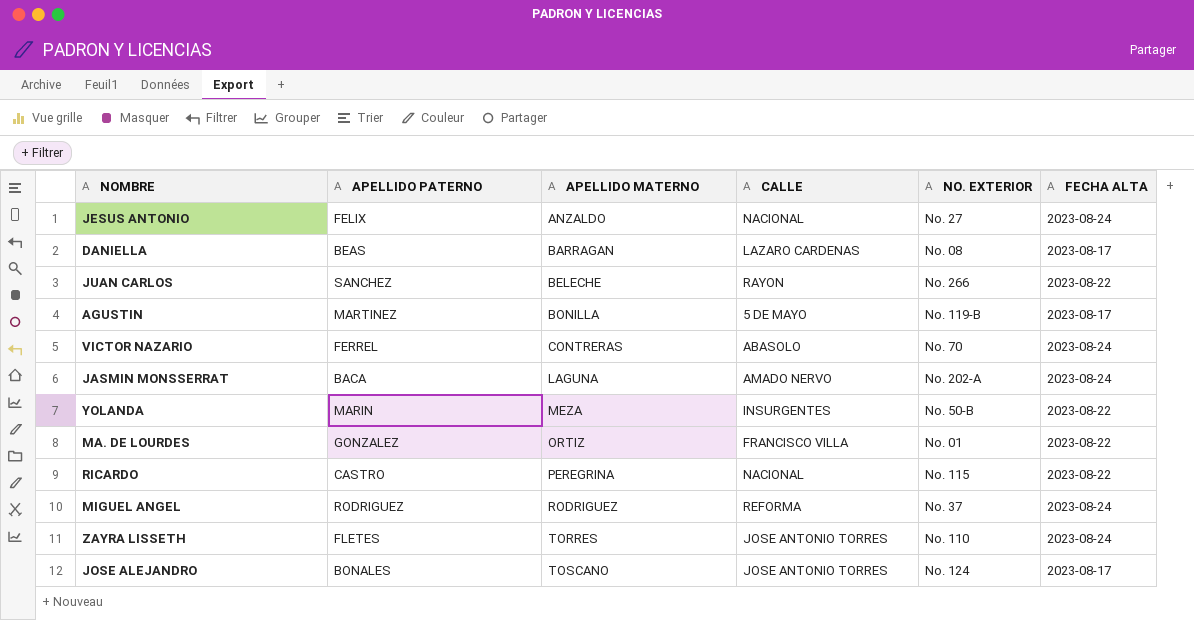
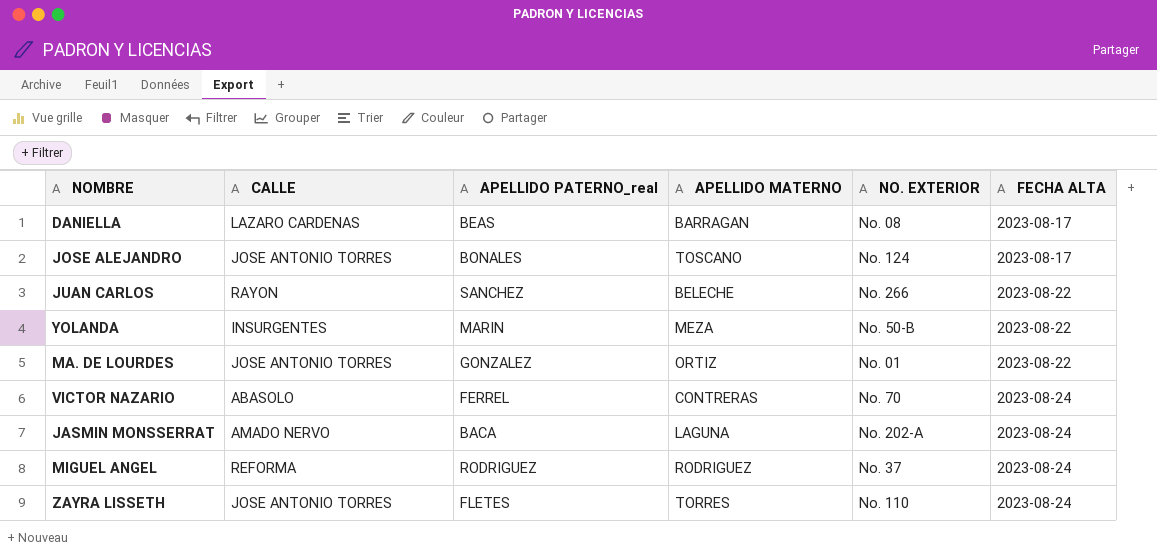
row order: APELLIDO MATERNO ascending -> FECHA ALTA ascending
column CALLE | position: 4 -> 2
column name: APELLIDO PATERNO -> APELLIDO PATERNO_real
row JESUS ANTONIO: FELIX | ANZALDO | NACIONAL | No. 27 | 2023-08-24 -> none
row AGUSTIN: MARTINEZ | BONILLA | 5 DE MAYO | No. 119-B | 2023-08-17 -> none
row RICARDO: CASTRO | PEREGRINA | NACIONAL | No. 115 | 2023-08-22 -> none
MA. DE LOURDES | CALLE: FRANCISCO VILLA -> JOSE ANTONIO TORRES

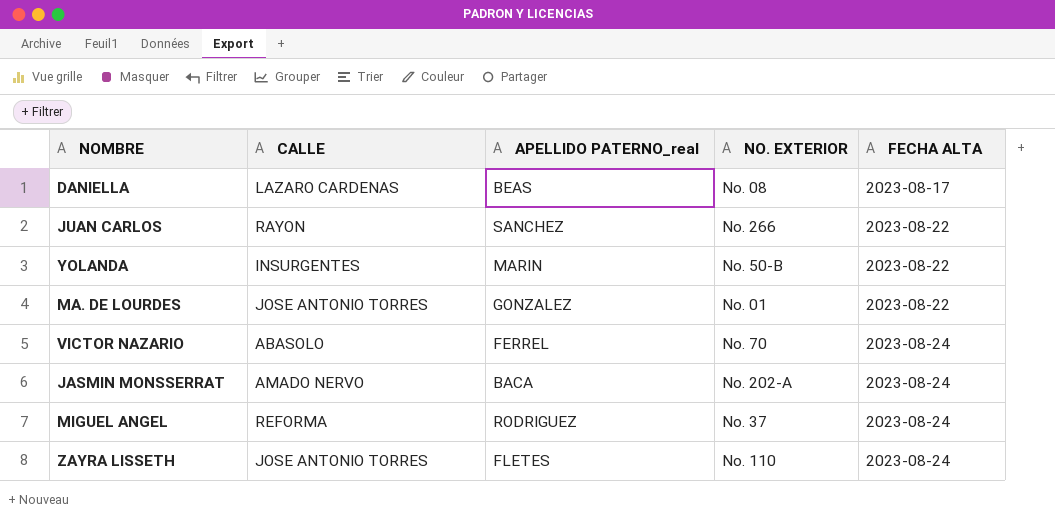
column APELLIDO MATERNO | position: 4 -> none
row JOSE ALEJANDRO: JOSE ANTONIO TORRES | BONALES | TOSCANO | No. 124 | 2023-08-17 -> none

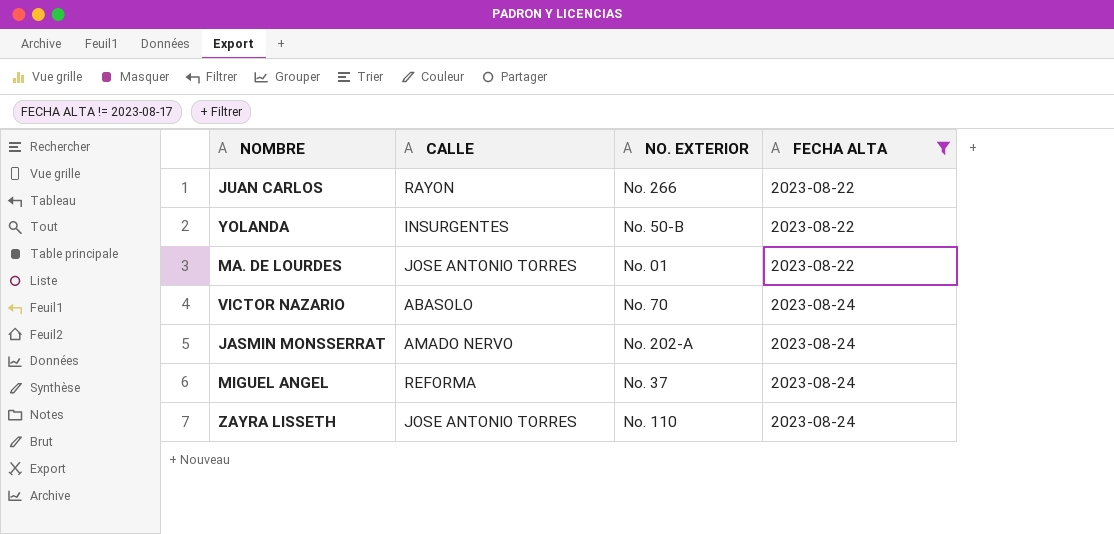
filter: none -> FECHA ALTA != 2023-08-17
column APELLIDO PATERNO_real | position: 3 -> none

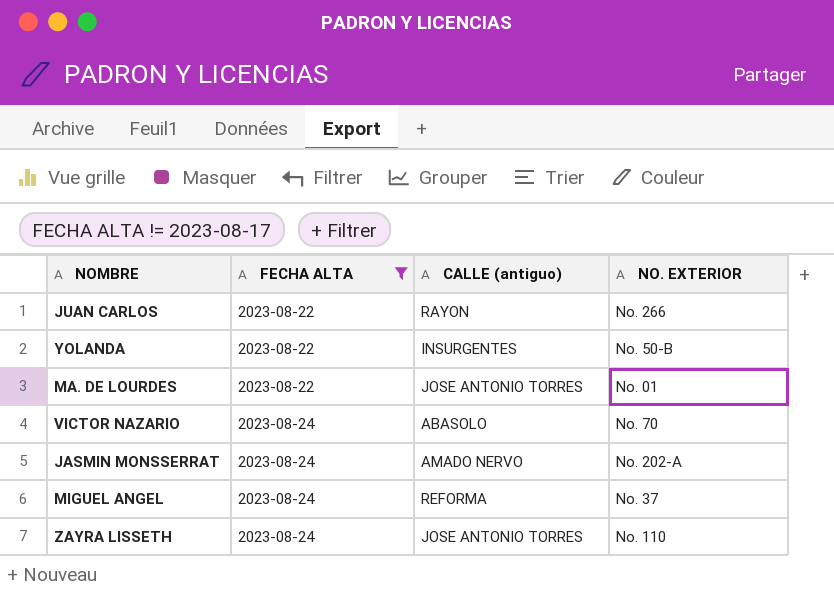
column FECHA ALTA | position: 4 -> 2
column name: CALLE -> CALLE (antiguo)

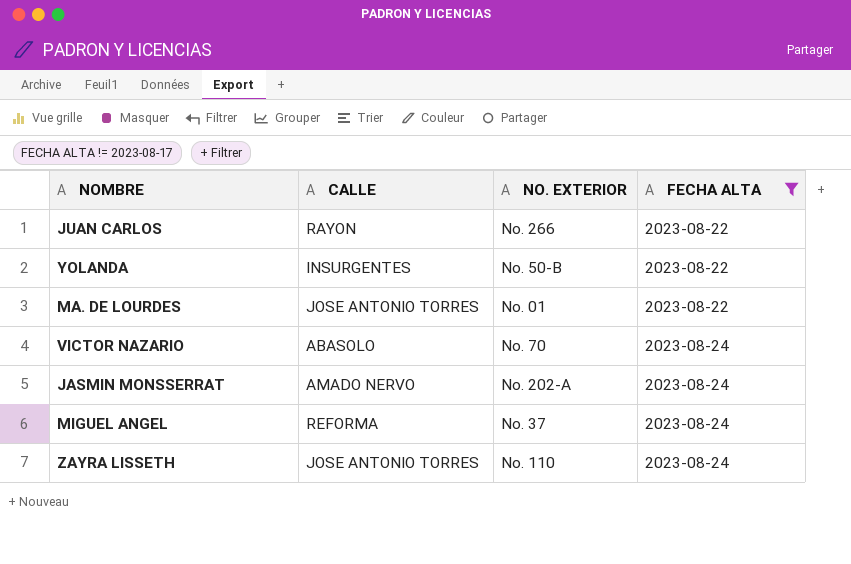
column name: CALLE (antiguo) -> CALLE
column FECHA ALTA | position: 2 -> 4

